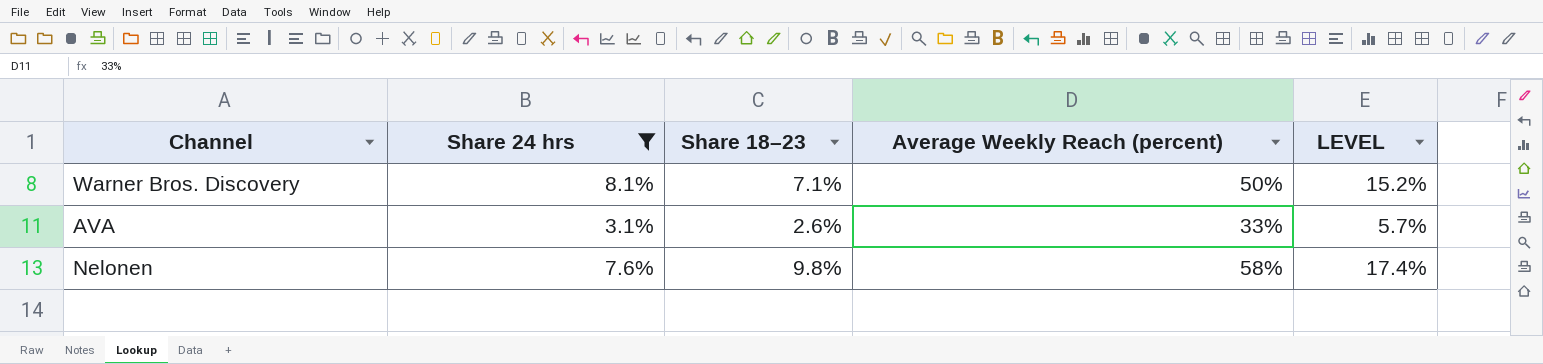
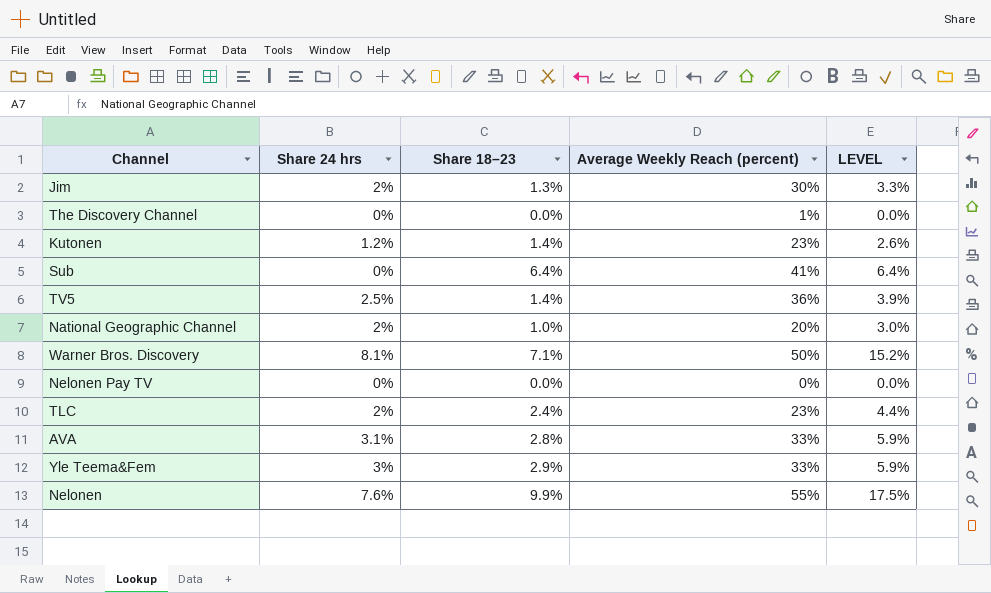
filter: Share 24 hrs >= 3.1% -> none
AVA | Share 18–23: 2.6% -> 2.8%
AVA | LEVEL: 5.7% -> 5.9%
Nelonen | Share 18–23: 9.8% -> 9.9%
Nelonen | Average Weekly Reach (percent): 58% -> 55%
Nelonen | LEVEL: 17.4% -> 17.5%

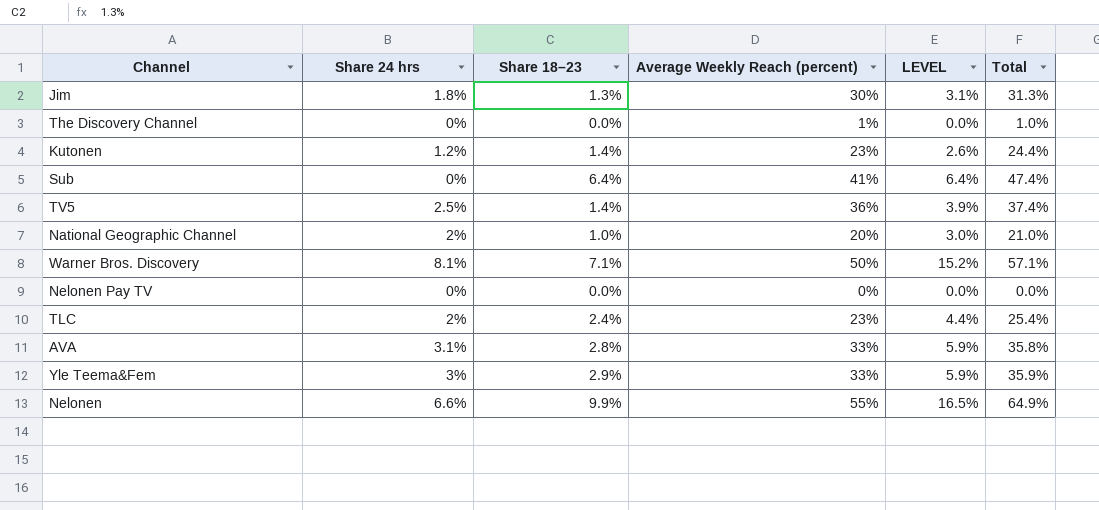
column Total | formula: none -> [Share 18–23] + [Average Weekly Reach (percent)]
Jim | Share 24 hrs: 2% -> 1.8%
Jim | LEVEL: 3.3% -> 3.1%
Nelonen | Share 24 hrs: 7.6% -> 6.6%
Nelonen | LEVEL: 17.5% -> 16.5%

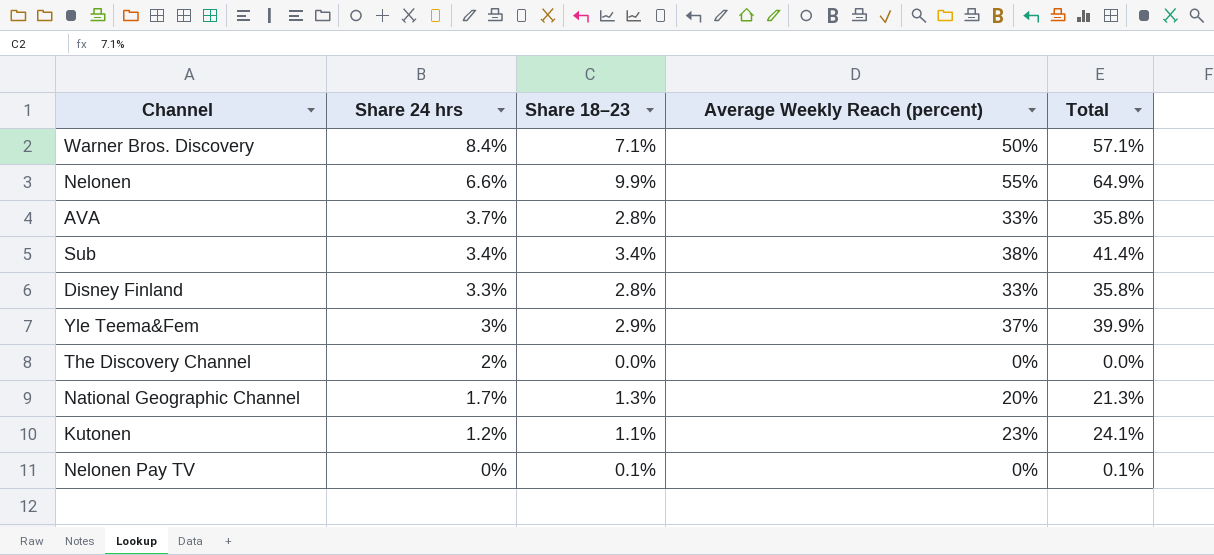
row order: none -> Share 24 hrs descending
column LEVEL | formula: [Share 24 hrs] + [Share 18–23] -> none
row Jim: 1.8% | 1.3% | 30% | 3.1% | 31.3% -> none
row TV5: 2.5% | 1.4% | 36% | 3.9% | 37.4% -> none
row TLC: 2% | 2.4% | 23% | 4.4% | 25.4% -> none
Warner Bros. Discovery | Share 24 hrs: 8.1% -> 8.4%
AVA | Share 24 hrs: 3.1% -> 3.7%
Sub | Share 24 hrs: 0% -> 3.4%
Sub | Share 18–23: 6.4% -> 3.4%
Sub | Average Weekly Reach (percent): 41% -> 38%
Sub | Total: 47.4% -> 41.4%
row Disney Finland: none -> 3.3% | 2.8% | 33% | 35.8%
Yle Teema&Fem | Average Weekly Reach (percent): 33% -> 37%
Yle Teema&Fem | Total: 35.9% -> 39.9%
The Discovery Channel | Share 24 hrs: 0% -> 2%
The Discovery Channel | Average Weekly Reach (percent): 1% -> 0%
The Discovery Channel | Total: 1.0% -> 0.0%
National Geographic Channel | Share 24 hrs: 2% -> 1.7%
National Geographic Channel | Share 18–23: 1.0% -> 1.3%
National Geographic Channel | Total: 21.0% -> 21.3%
Kutonen | Share 18–23: 1.4% -> 1.1%
Kutonen | Total: 24.4% -> 24.1%
Nelonen Pay TV | Share 18–23: 0.0% -> 0.1%
Nelonen Pay TV | Total: 0.0% -> 0.1%

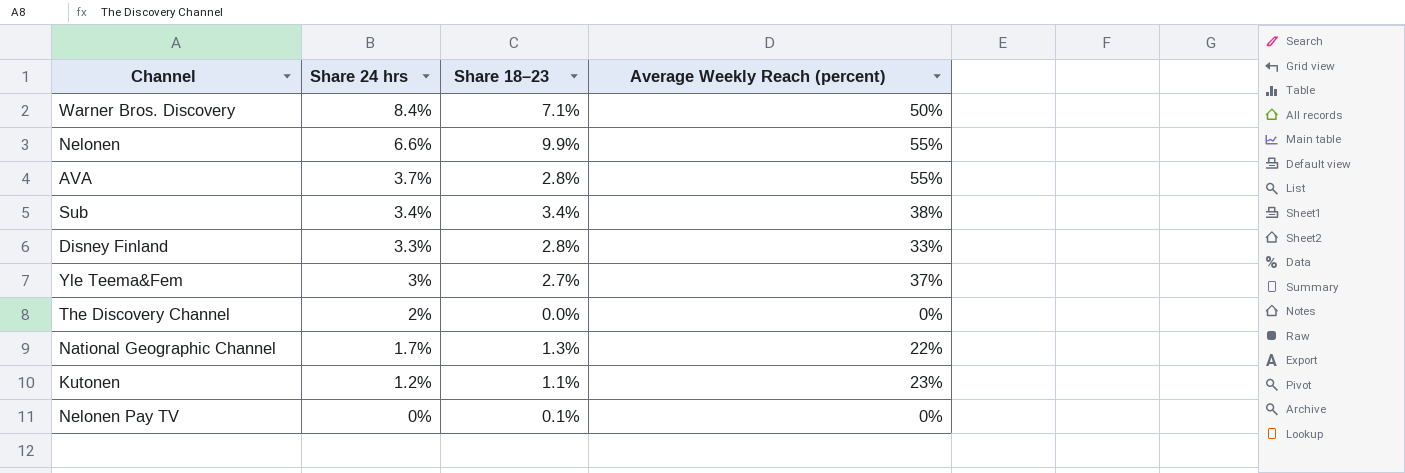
column Total | formula: [Share 18–23] + [Average Weekly Reach (percent)] -> none
AVA | Average Weekly Reach (percent): 33% -> 55%
Yle Teema&Fem | Share 18–23: 2.9% -> 2.7%
National Geographic Channel | Average Weekly Reach (percent): 20% -> 22%

